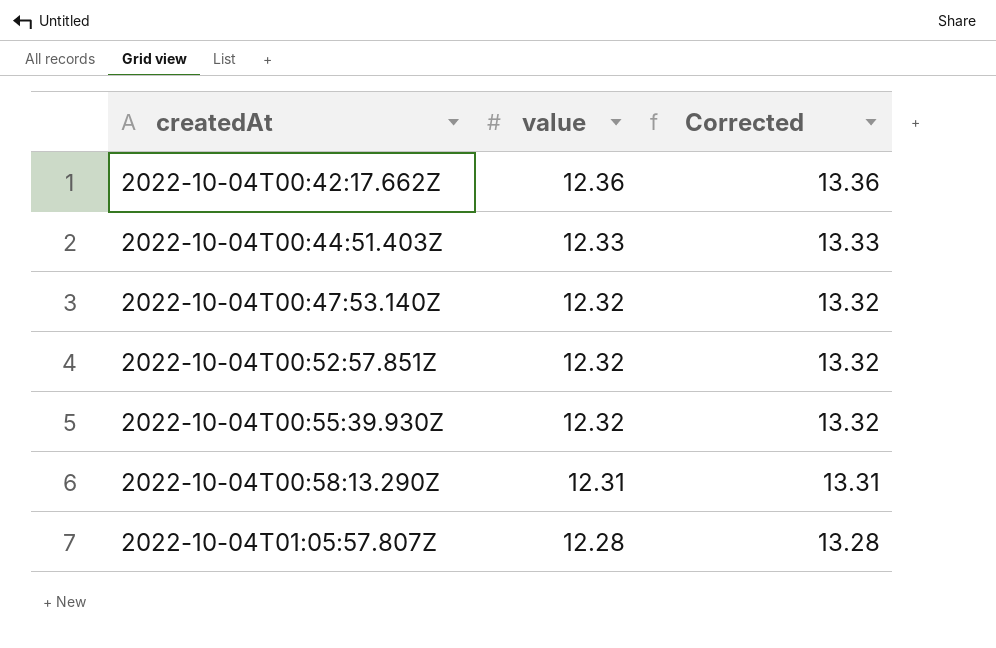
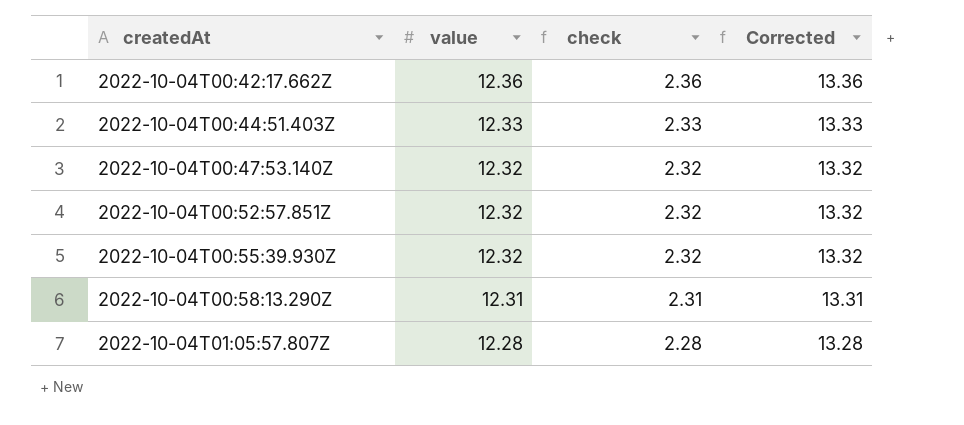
column check | formula: none -> [value] - 10

